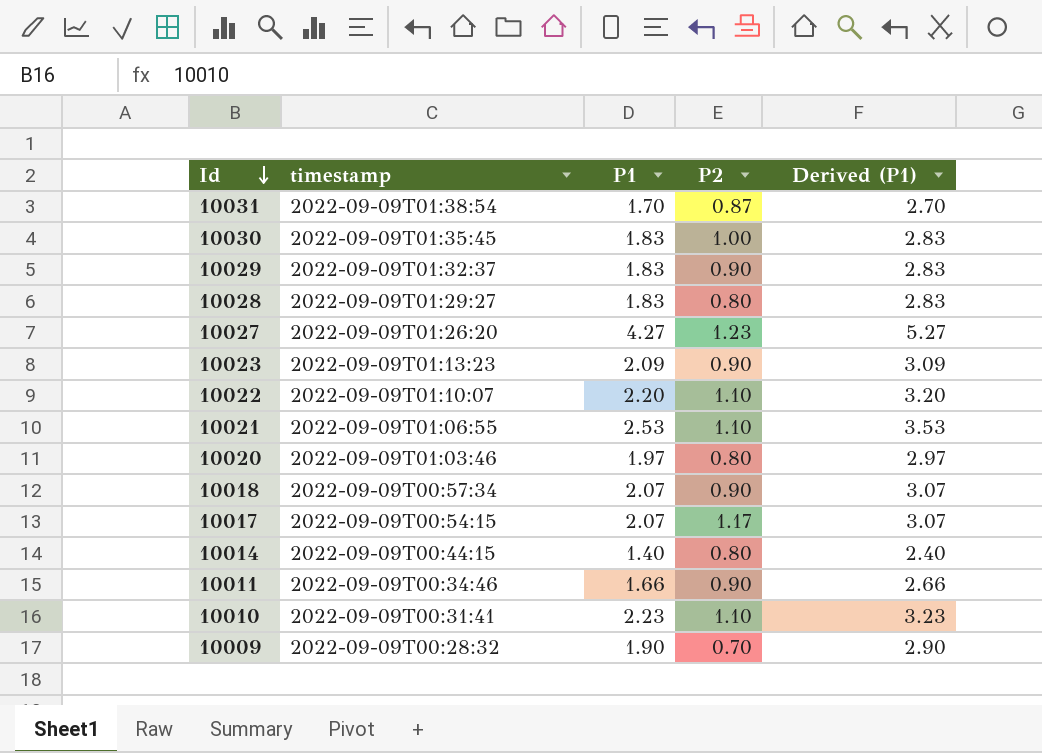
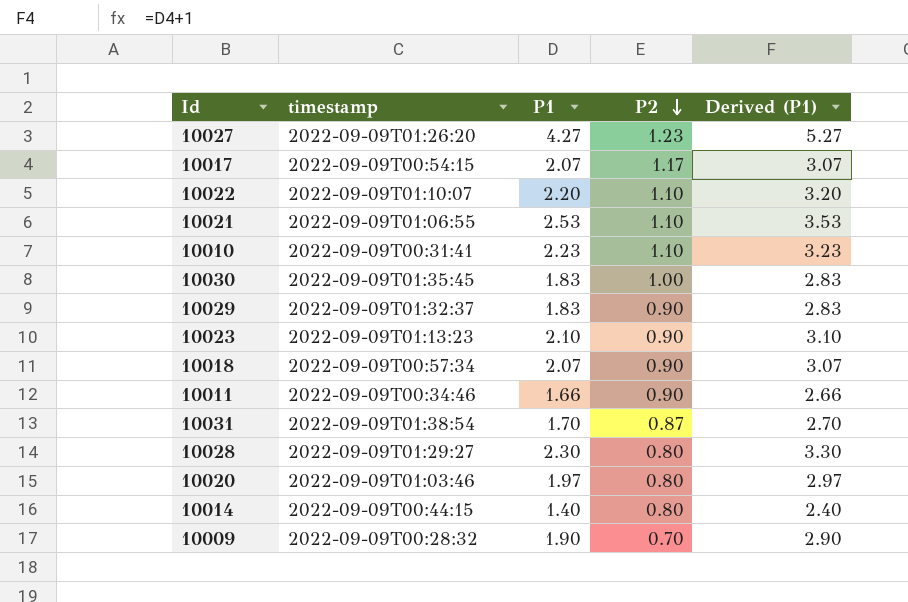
row order: Id descending -> P2 descending
10023 | P1: 2.09 -> 2.10
10023 | Derived (P1): 3.09 -> 3.10
10028 | P1: 1.83 -> 2.30
10028 | Derived (P1): 2.83 -> 3.30

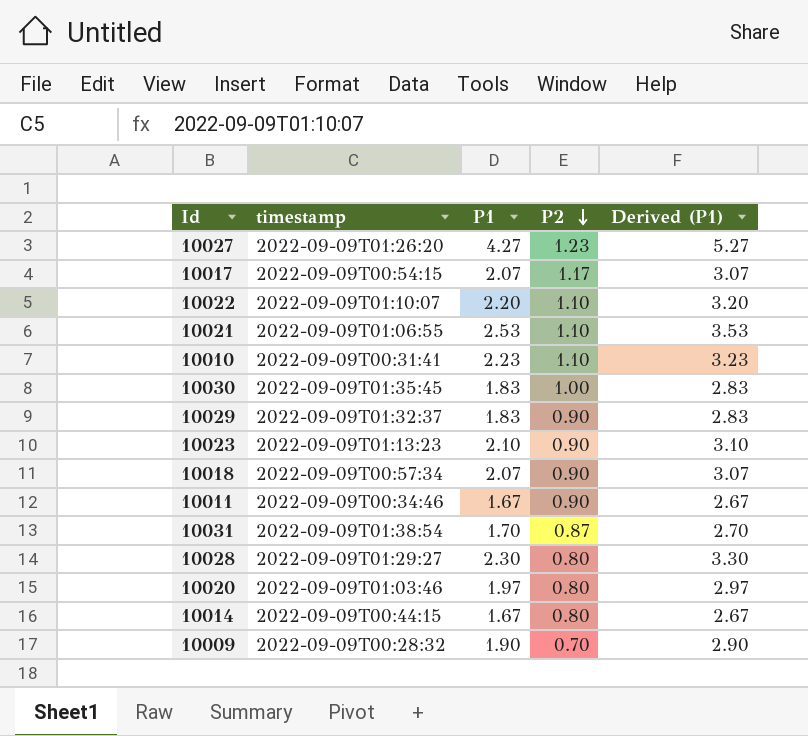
10011 | P1: 1.66 -> 1.67
10011 | Derived (P1): 2.66 -> 2.67
10014 | P1: 1.40 -> 1.67
10014 | Derived (P1): 2.40 -> 2.67

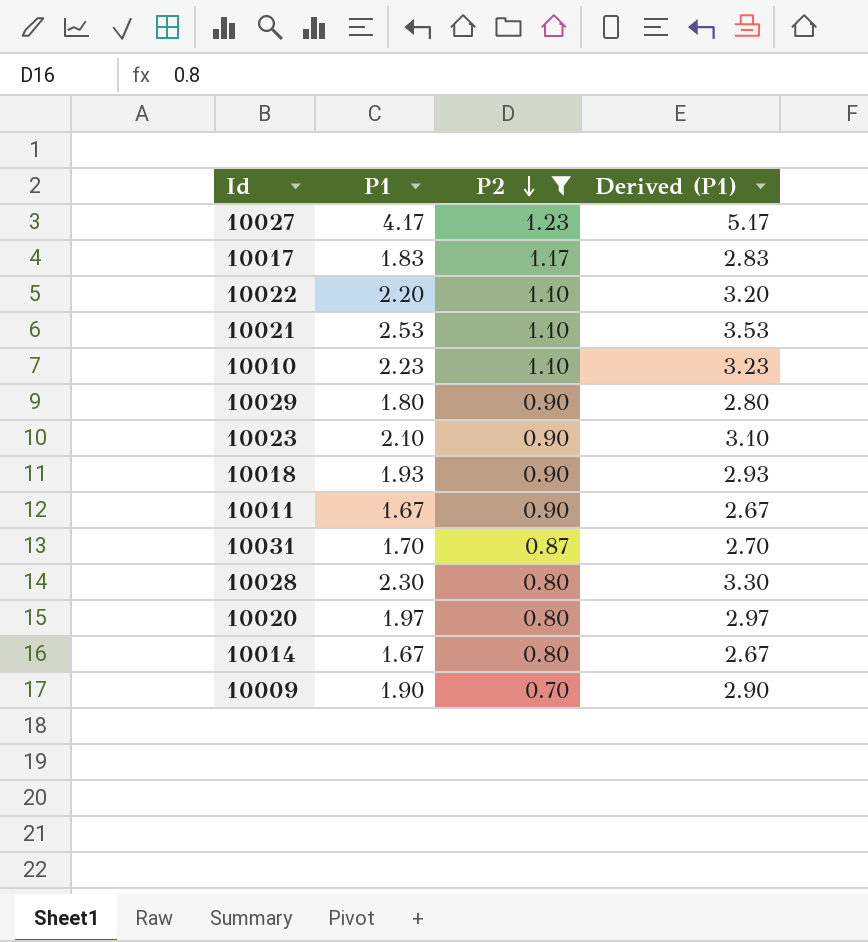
filter: none -> P2 != 1.00
column timestamp | position: 2 -> none
10027 | P1: 4.27 -> 4.17
10027 | Derived (P1): 5.27 -> 5.17
10017 | P1: 2.07 -> 1.83
10017 | Derived (P1): 3.07 -> 2.83
10029 | P1: 1.83 -> 1.80
10029 | Derived (P1): 2.83 -> 2.80
10018 | P1: 2.07 -> 1.93
10018 | Derived (P1): 3.07 -> 2.93

